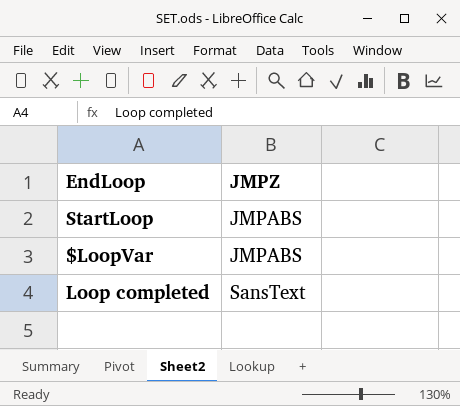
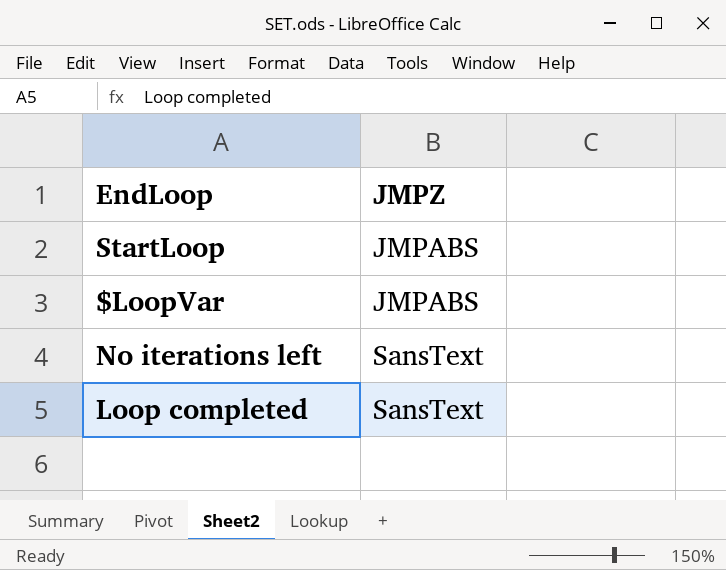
row No iterations left: none -> SansText

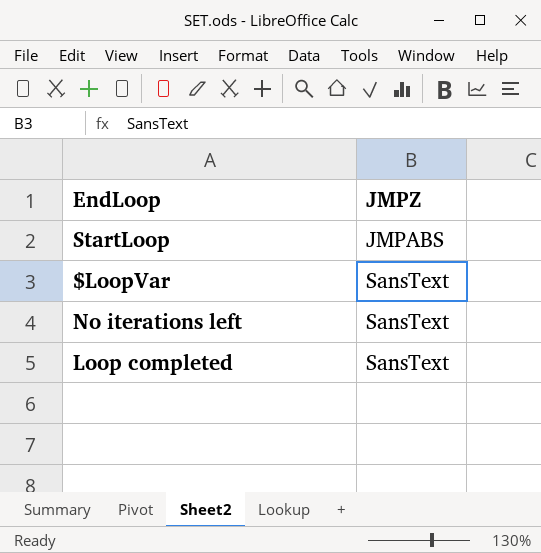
$LoopVar | JMPZ: JMPABS -> SansText

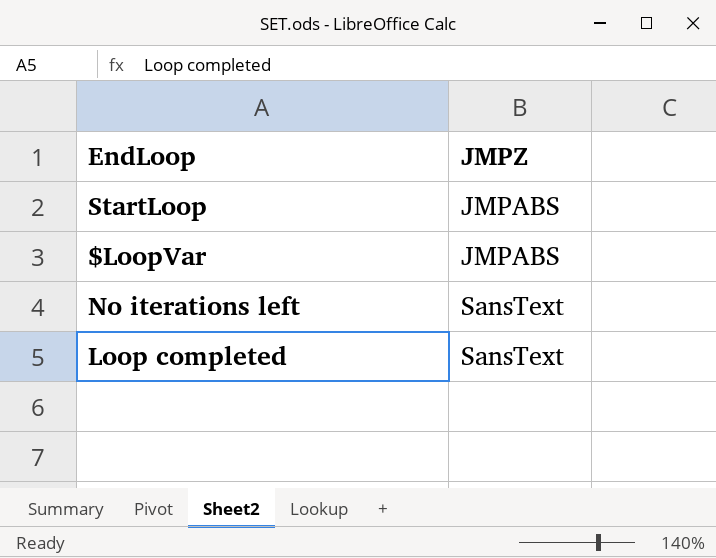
$LoopVar | JMPZ: SansText -> JMPABS

